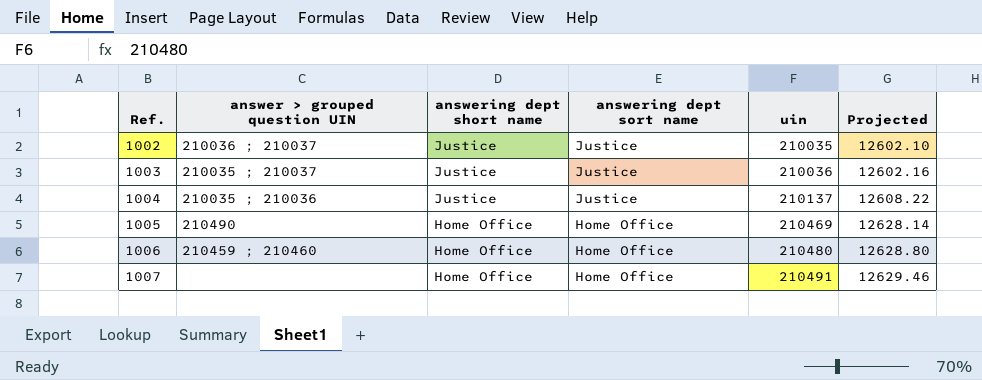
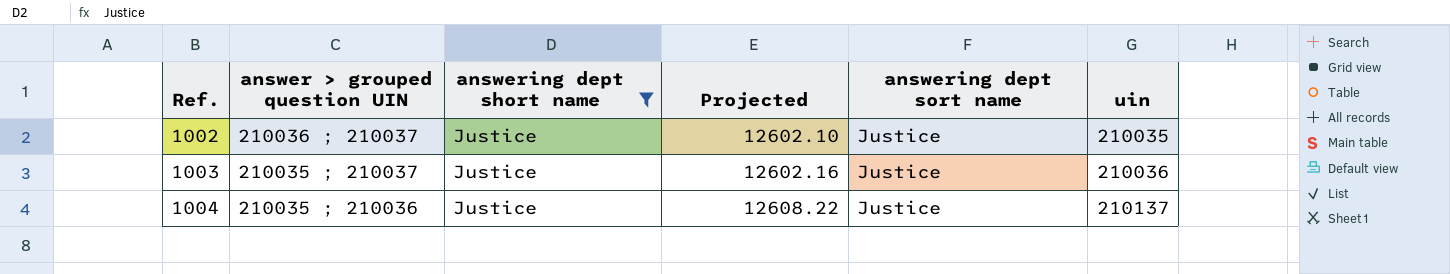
filter: none -> answering dept short name = Justice
column Projected | position: 6 -> 4

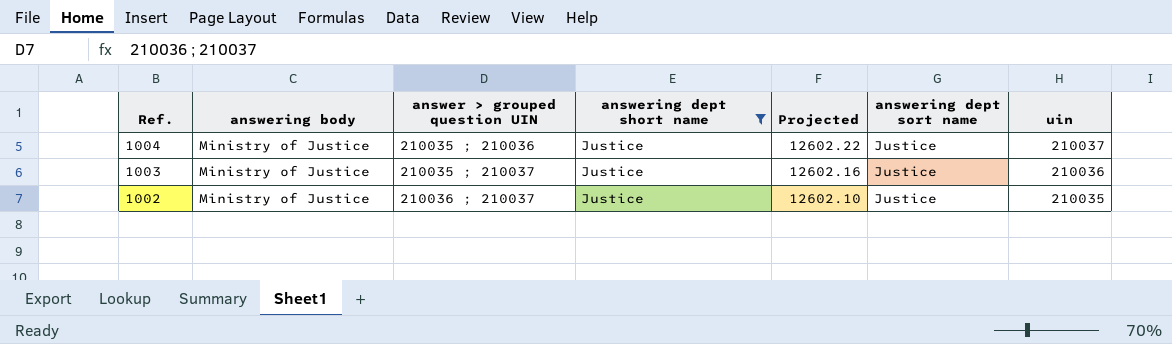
row order: Ref. ascending -> Ref. descending
column answering body | position: none -> 2
1004 | Projected: 12608.22 -> 12602.22
1004 | uin: 210137 -> 210037

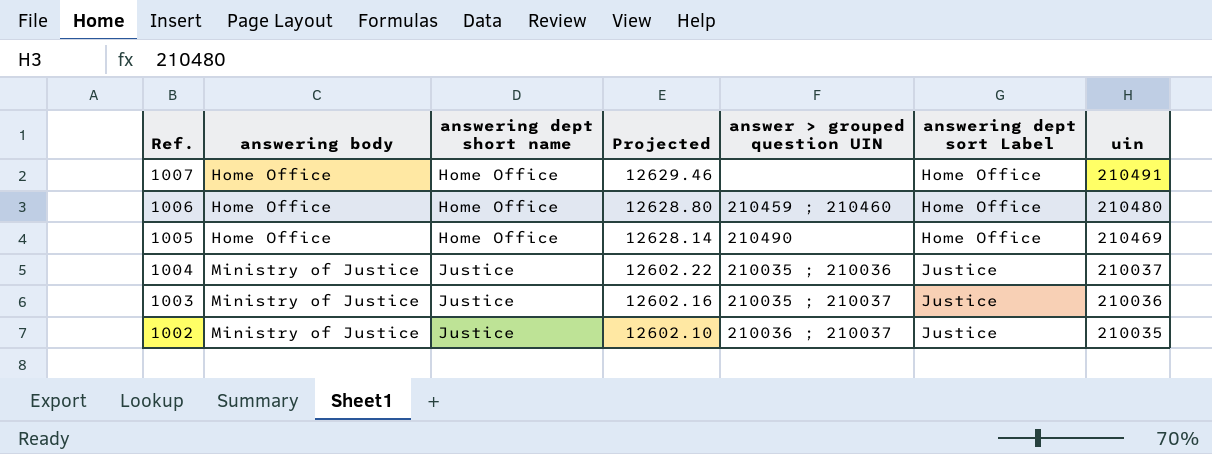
filter: answering dept short name = Justice -> none
column answer > grouped question UIN | position: 3 -> 5
column name: answering dept sort name -> answering dept sort Label

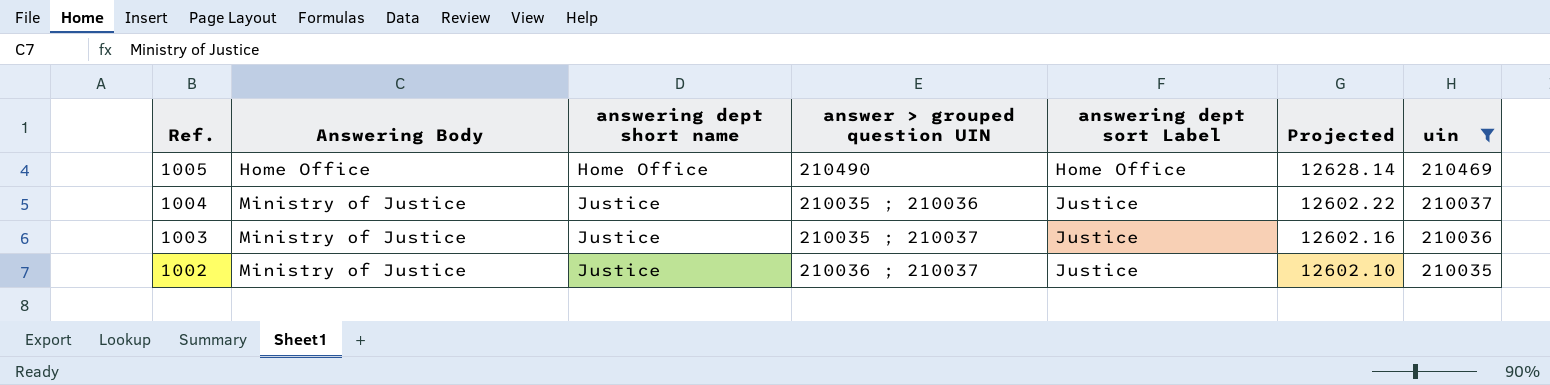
filter: none -> uin <= 210469
column name: answering body -> Answering Body
column Projected | position: 4 -> 6

